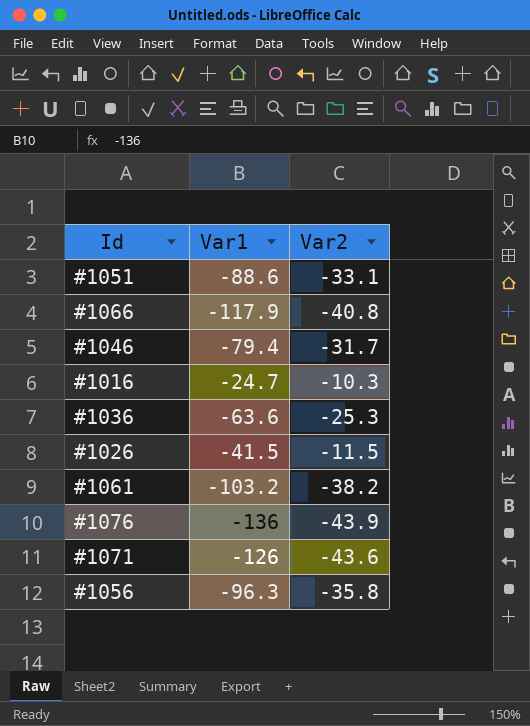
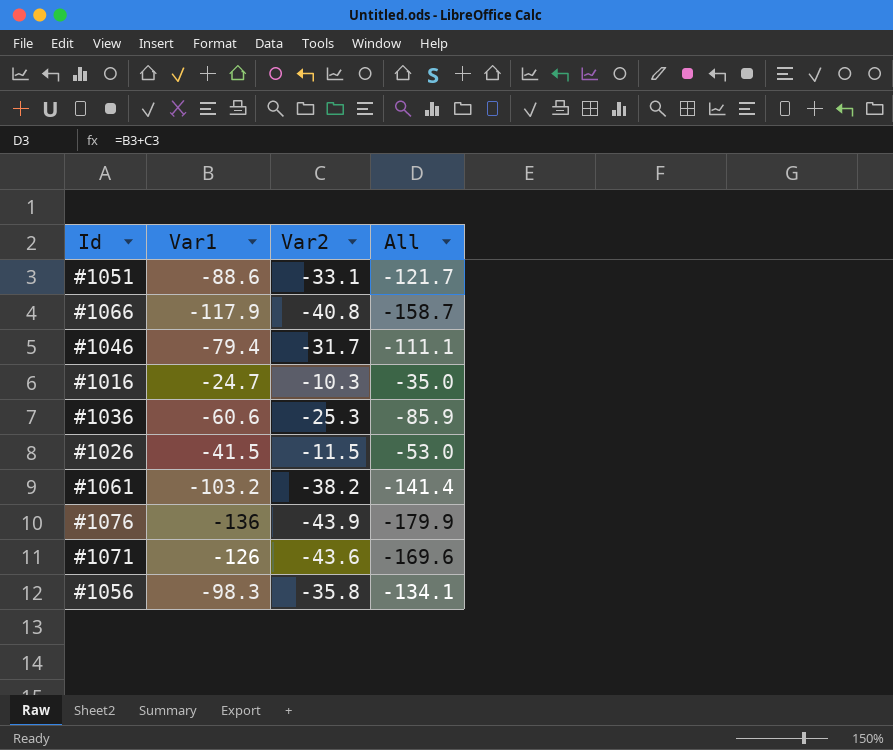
column All | formula: none -> [Var1] + [Var2]
#1036 | Var1: -63.6 -> -60.6
#1056 | Var1: -96.3 -> -98.3

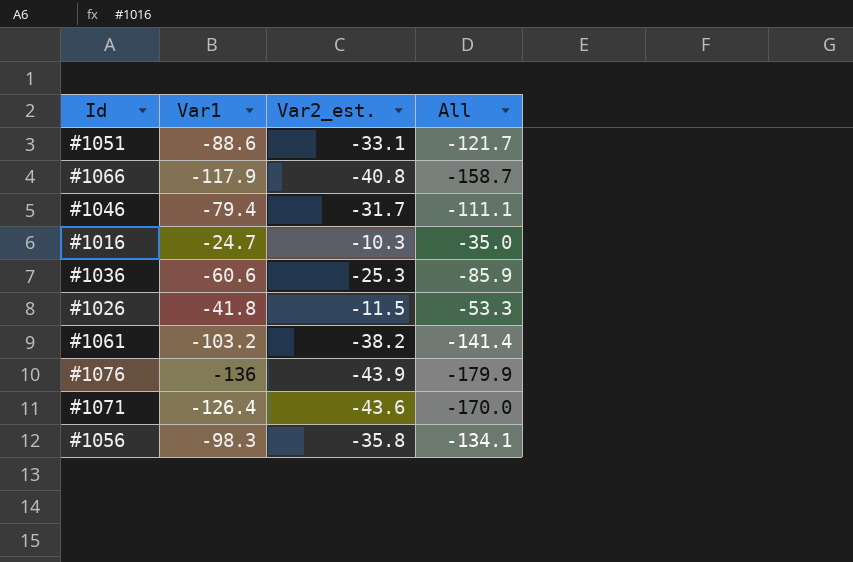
column name: Var2 -> Var2_est.
#1026 | Var1: -41.5 -> -41.8
#1026 | All: -53.0 -> -53.3
#1071 | Var1: -126 -> -126.4
#1071 | All: -169.6 -> -170.0

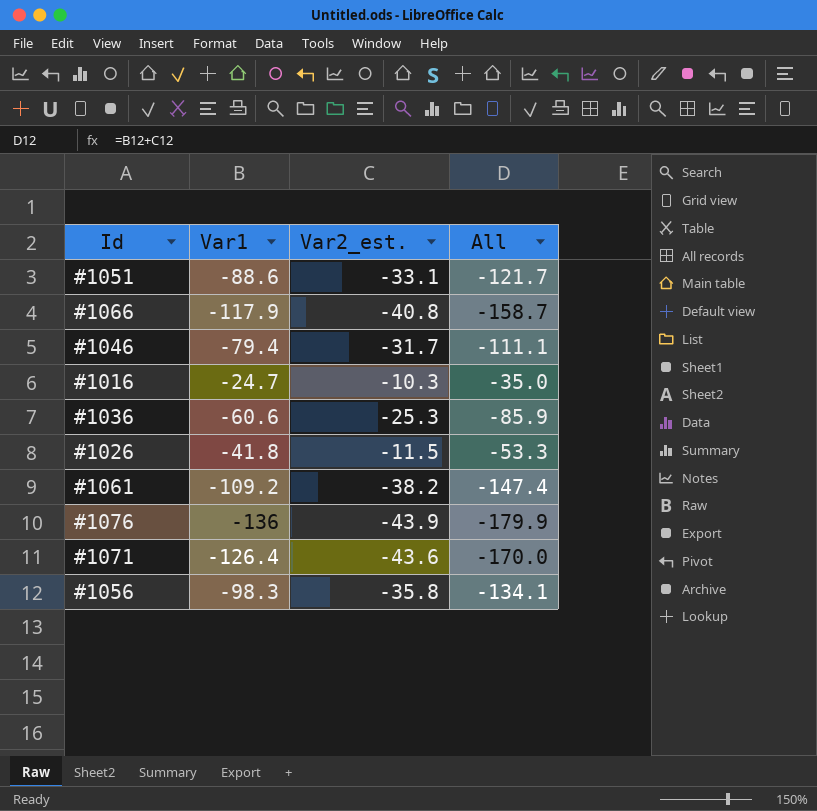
#1061 | Var1: -103.2 -> -109.2
#1061 | All: -141.4 -> -147.4

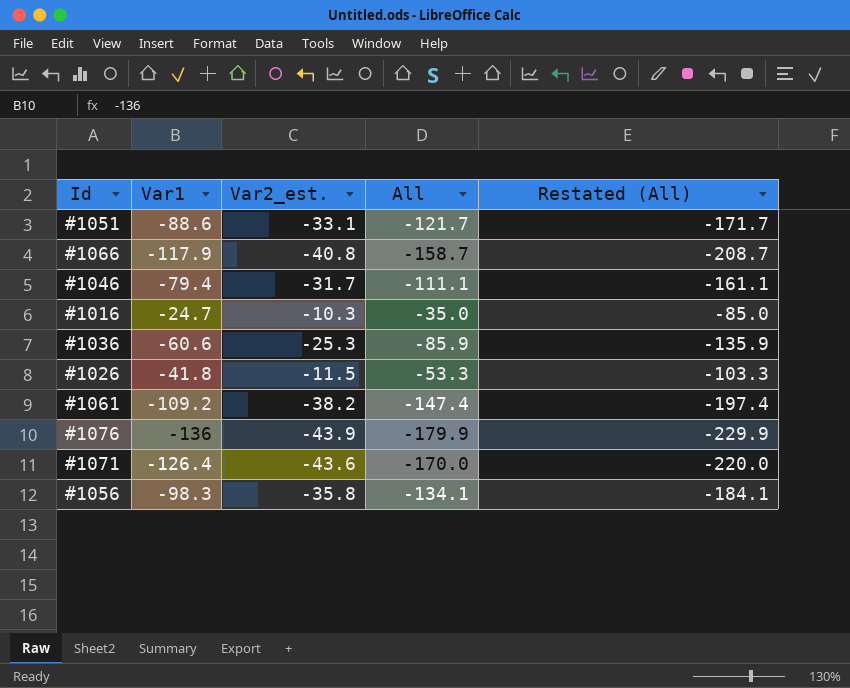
column Restated (All) | formula: none -> [All] - 50

